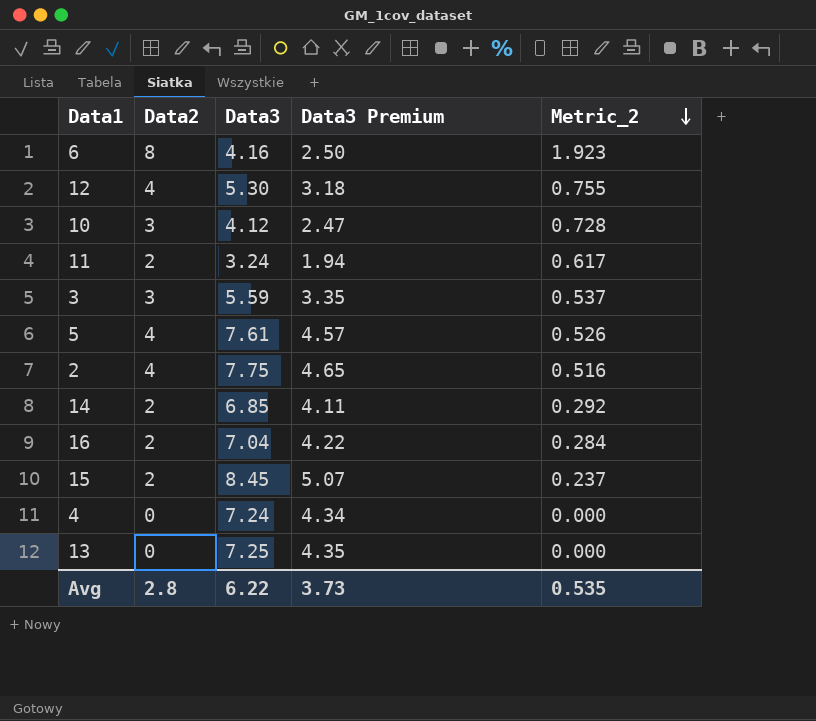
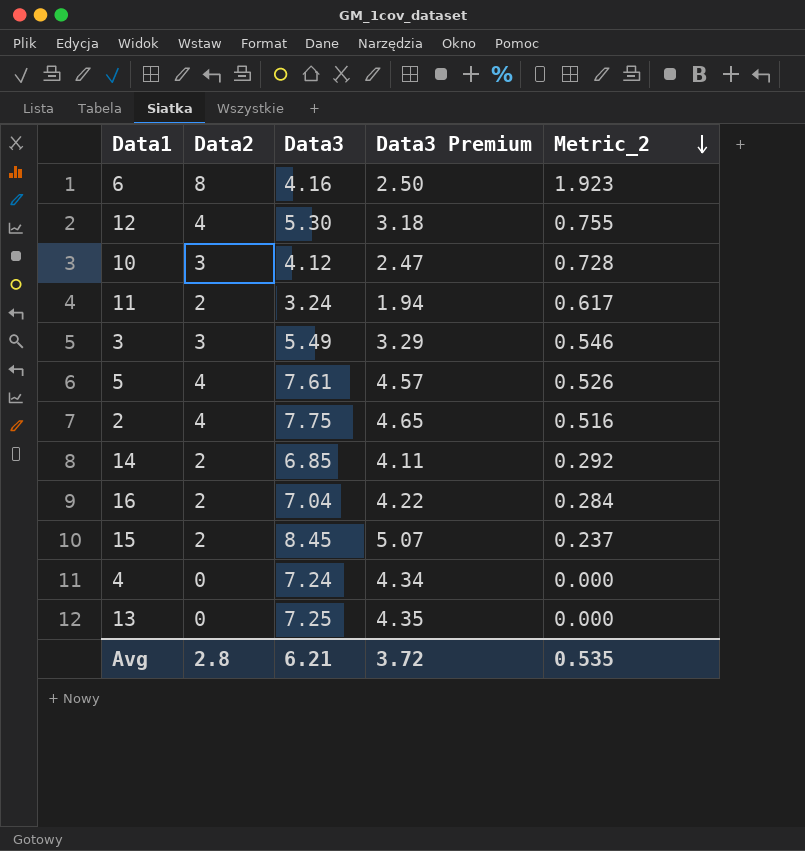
3 | Data3: 5.59 -> 5.49
3 | Data3 Premium: 3.35 -> 3.29
3 | Metric_2: 0.537 -> 0.546
Avg | Data3: 6.22 -> 6.21
Avg | Data3 Premium: 3.73 -> 3.72

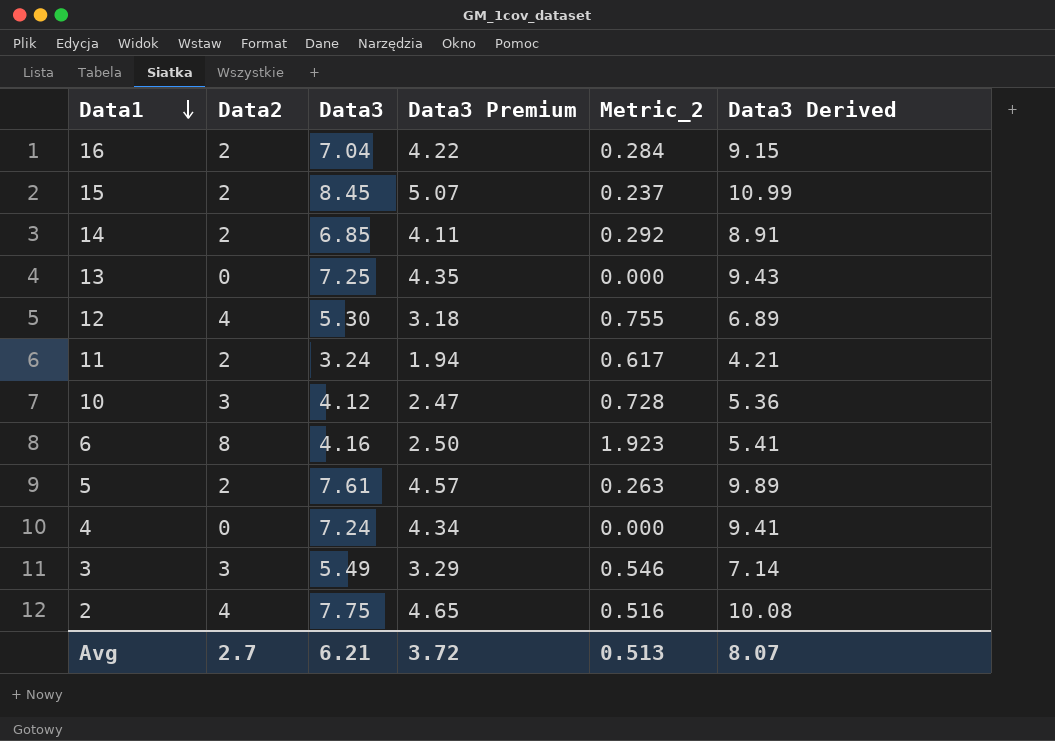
row order: Metric_2 descending -> Data1 descending
column Data3 Derived | formula: none -> [Data3] * 1.3
5 | Data2: 4 -> 2
5 | Metric_2: 0.526 -> 0.263
Avg | Data2: 2.8 -> 2.7
Avg | Metric_2: 0.535 -> 0.513

